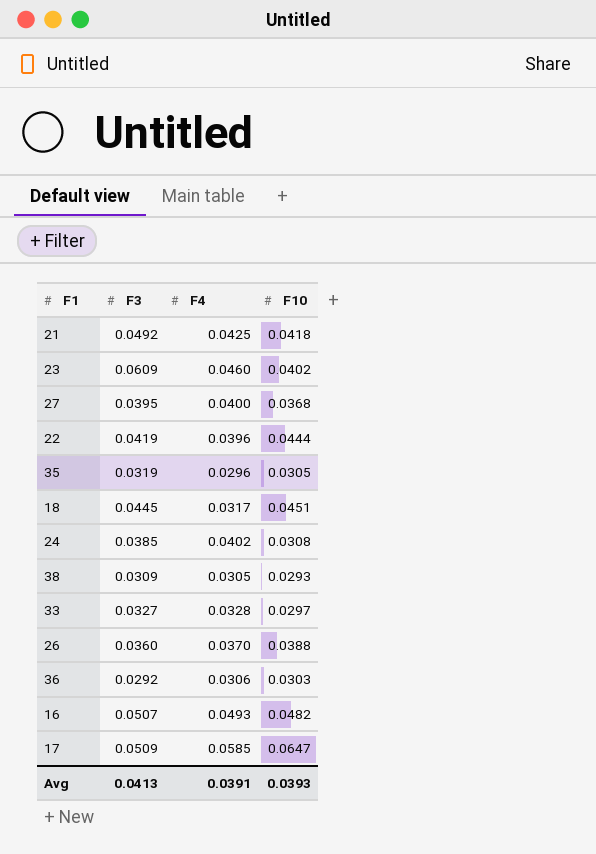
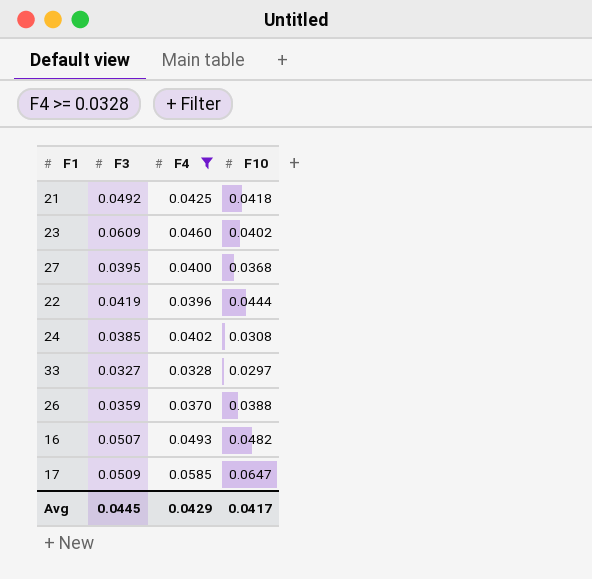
filter: none -> F4 >= 0.0328
26 | F3: 0.0360 -> 0.0359
Avg | F3: 0.0413 -> 0.0445
Avg | F4: 0.0391 -> 0.0429
Avg | F10: 0.0393 -> 0.0417

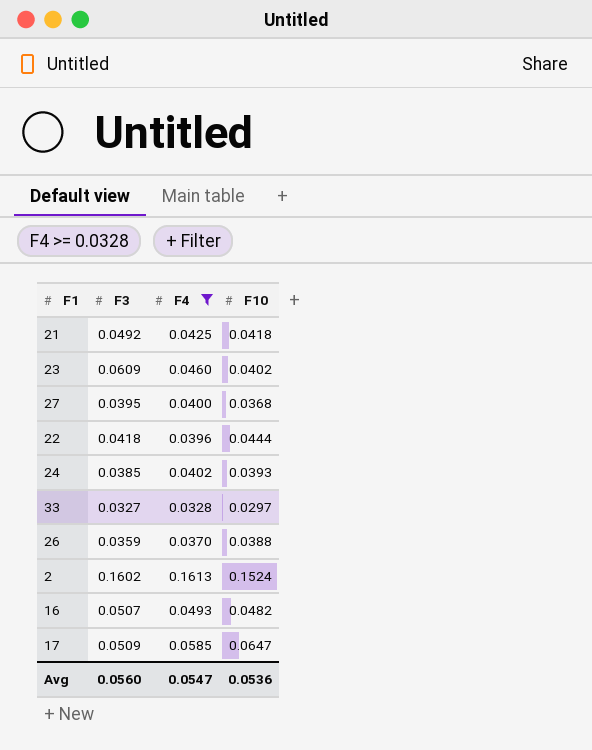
22 | F3: 0.0419 -> 0.0418
24 | F10: 0.0308 -> 0.0393
row 2: none -> 0.1602 | 0.1613 | 0.1524
Avg | F3: 0.0445 -> 0.0560
Avg | F4: 0.0429 -> 0.0547
Avg | F10: 0.0417 -> 0.0536

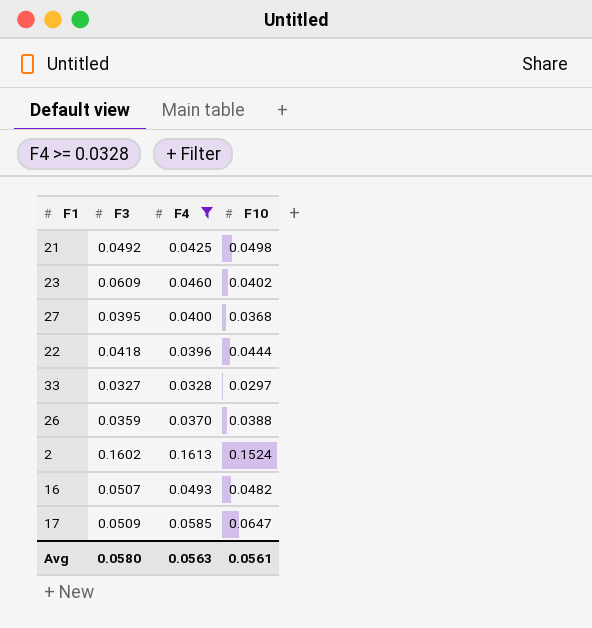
row 24: 0.0385 | 0.0402 | 0.0393 -> none
21 | F10: 0.0418 -> 0.0498
Avg | F3: 0.0560 -> 0.0580
Avg | F4: 0.0547 -> 0.0563
Avg | F10: 0.0536 -> 0.0561

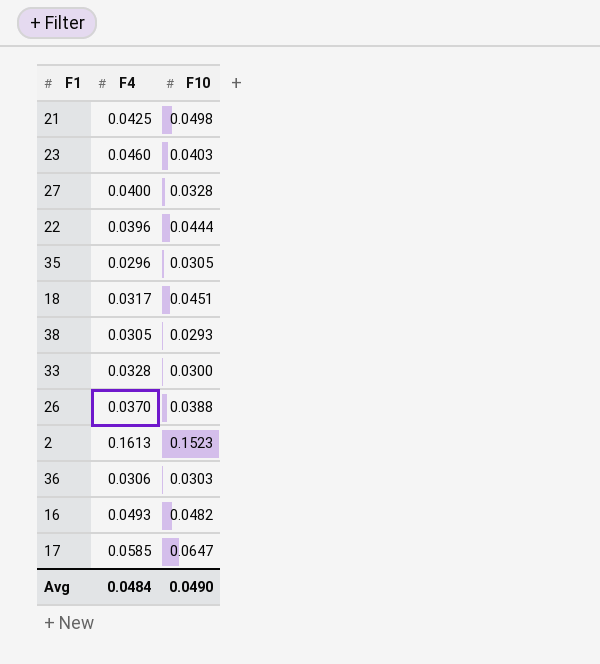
filter: F4 >= 0.0328 -> none
column F3 | position: 2 -> none
23 | F10: 0.0402 -> 0.0403
27 | F10: 0.0368 -> 0.0328
33 | F10: 0.0297 -> 0.0300
2 | F10: 0.1524 -> 0.1523
Avg | F4: 0.0563 -> 0.0484
Avg | F10: 0.0561 -> 0.0490

